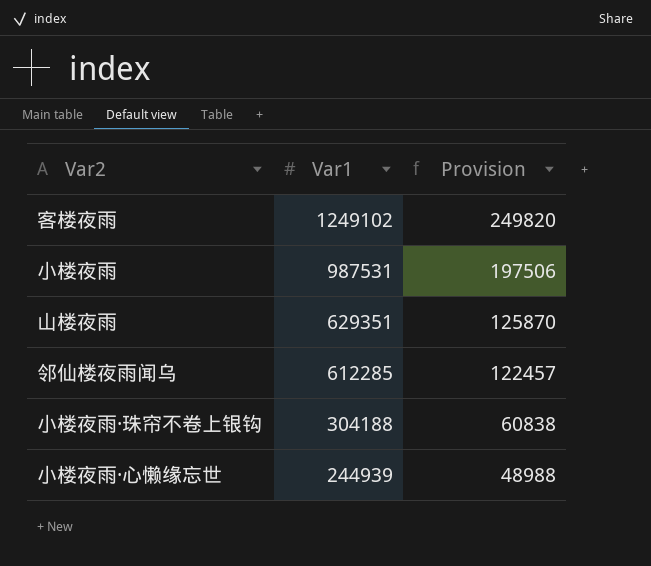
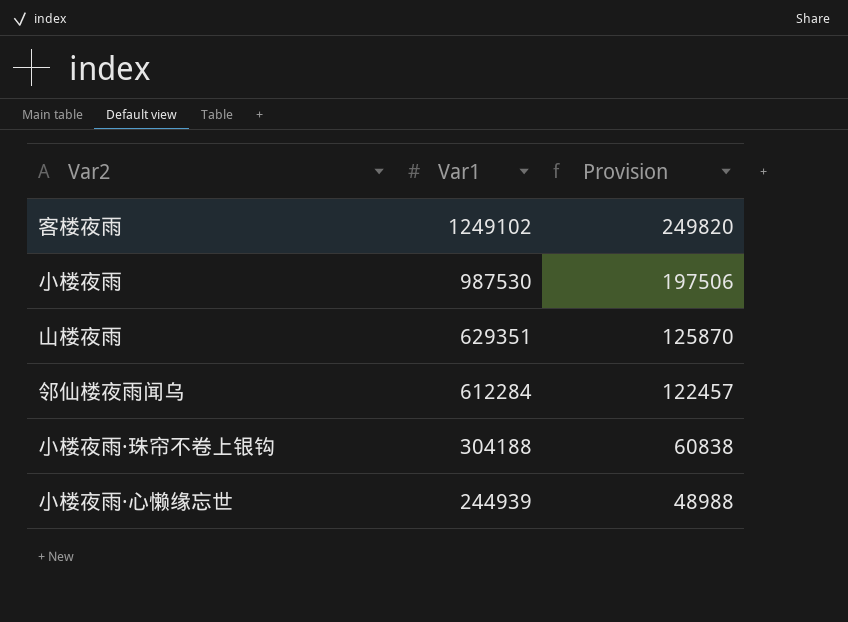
小楼夜雨 | Var1: 987531 -> 987530
邻仙楼夜雨闻乌 | Var1: 612285 -> 612284

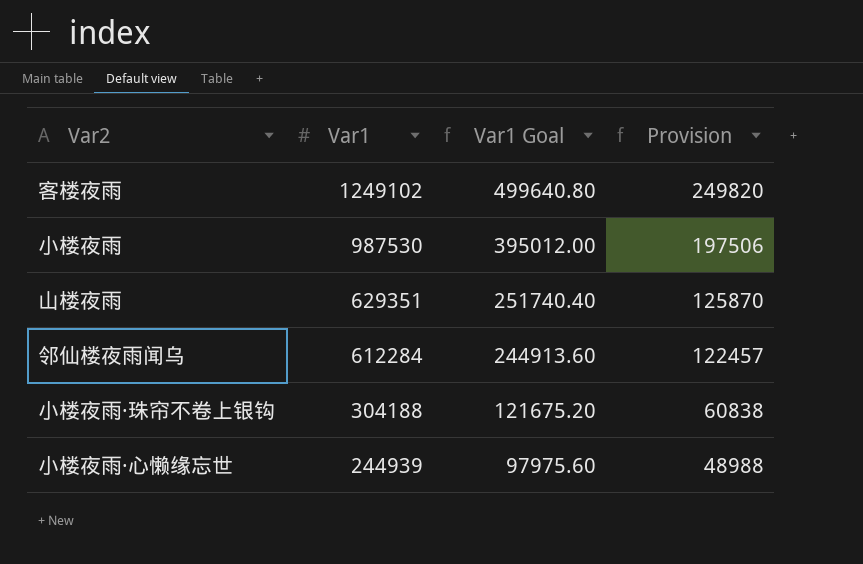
column Var1 Goal | formula: none -> [Var1] * 0.4

